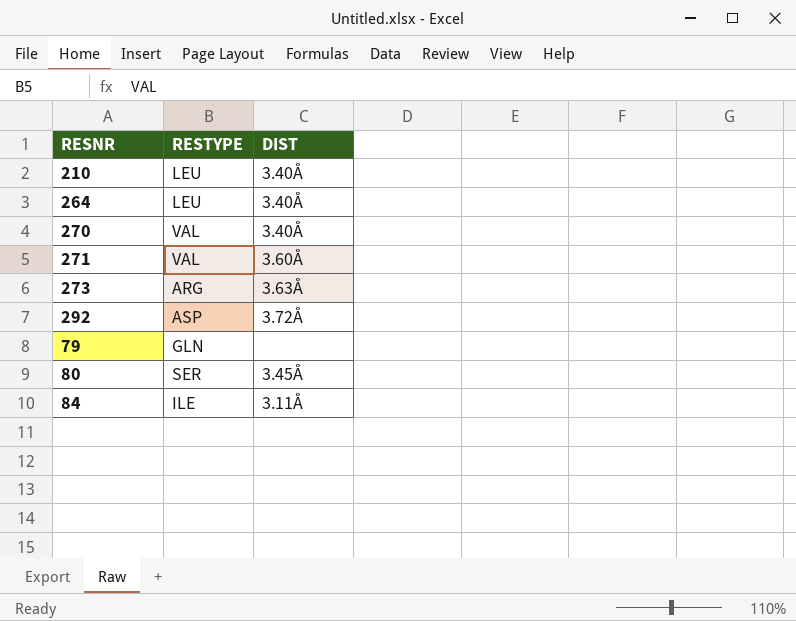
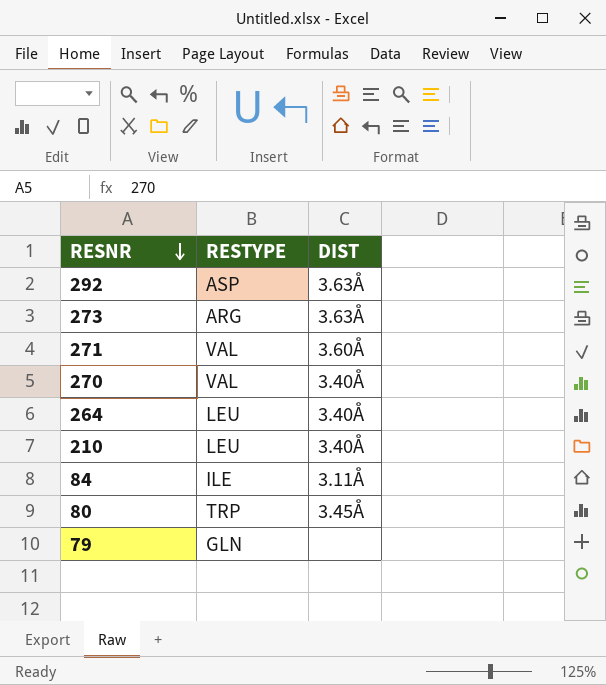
row order: none -> RESNR descending
292 | DIST: 3.72Å -> 3.63Å
80 | RESTYPE: SER -> TRP

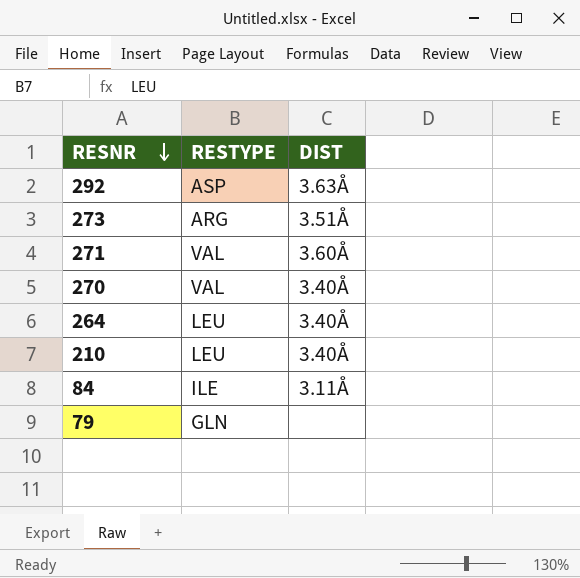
row 80: TRP | 3.45Å -> none
273 | DIST: 3.63Å -> 3.51Å

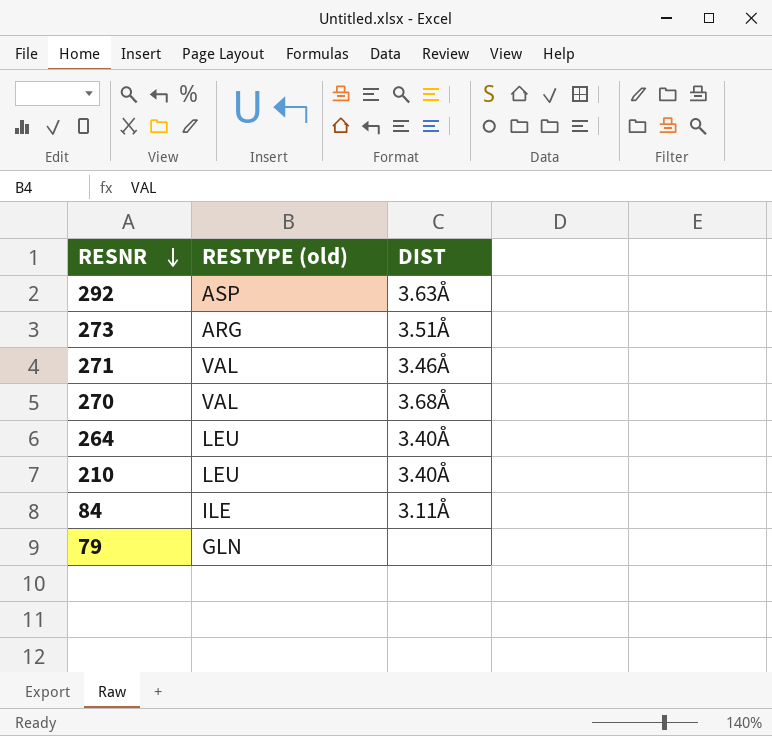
column name: RESTYPE -> RESTYPE (old)
271 | DIST: 3.60Å -> 3.46Å
270 | DIST: 3.40Å -> 3.68Å

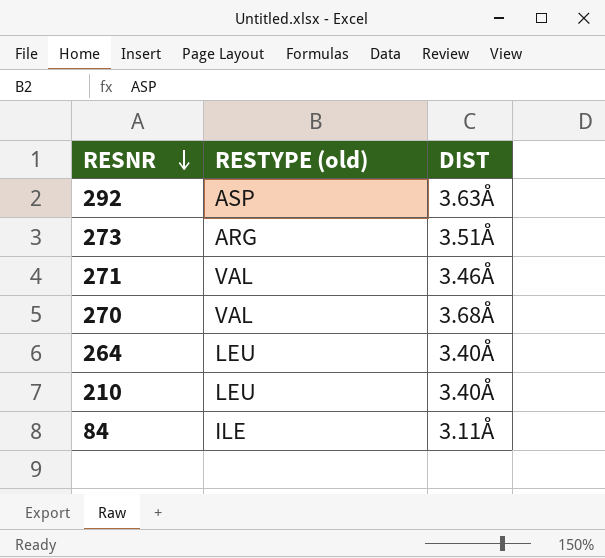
row 79: GLN | none -> none

